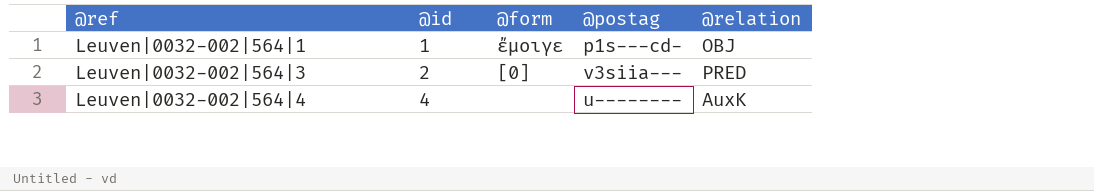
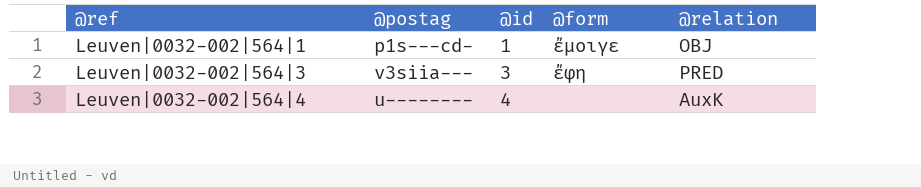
column @postag | position: 4 -> 2
Leuven|0032-002|564|3 | @id: 2 -> 3
Leuven|0032-002|564|3 | @form: [0] -> ἔφη

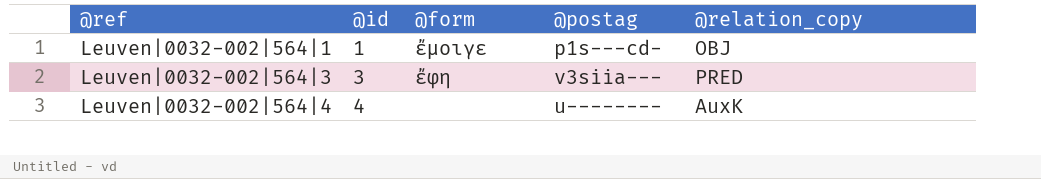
column @postag | position: 2 -> 4
column name: @relation -> @relation_copy

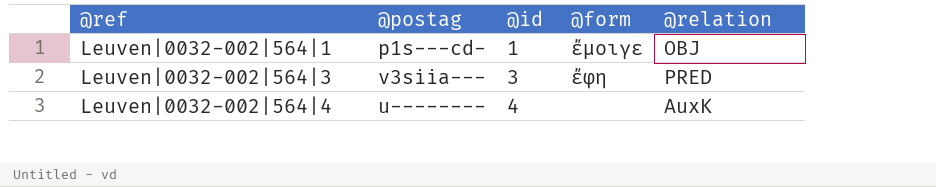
column @postag | position: 4 -> 2
column name: @relation_copy -> @relation

